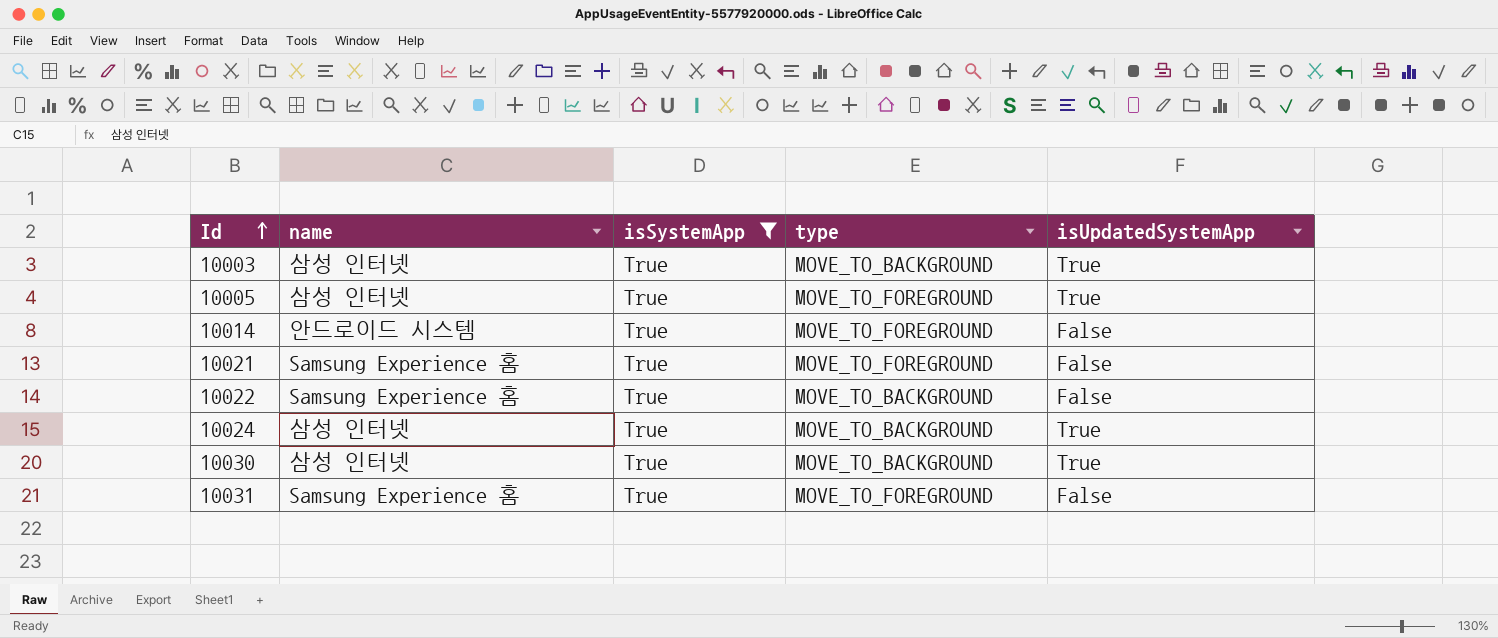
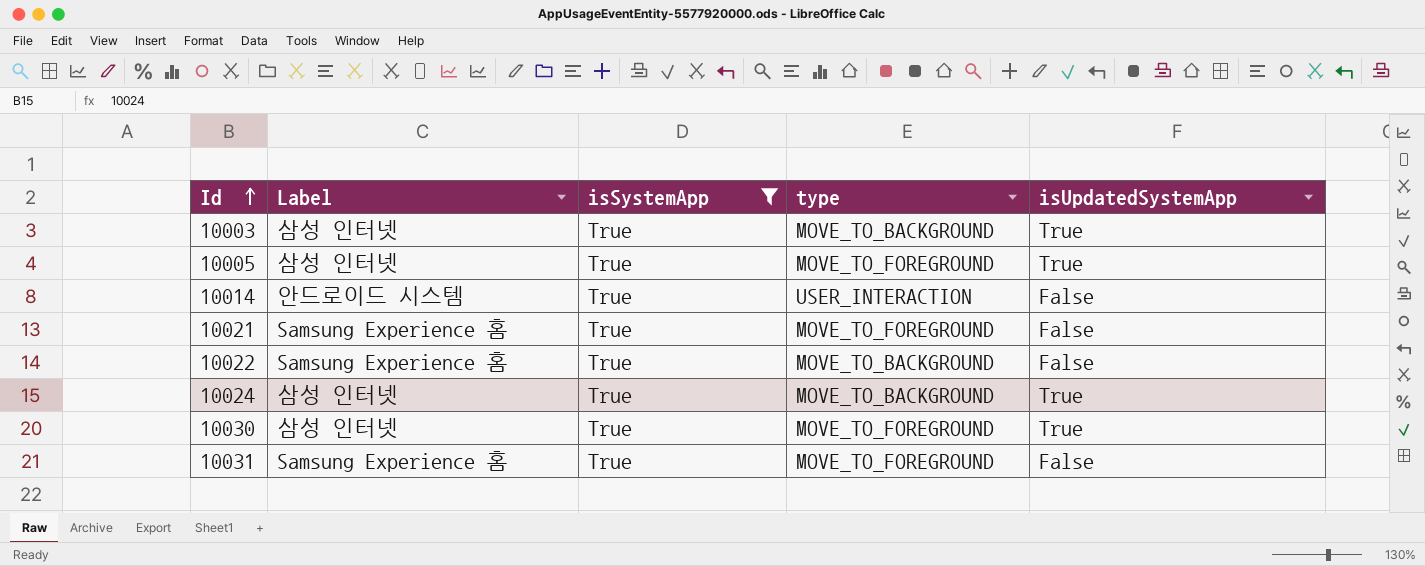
column name: name -> Label
10014 | type: MOVE_TO_FOREGROUND -> USER_INTERACTION
10030 | type: MOVE_TO_BACKGROUND -> MOVE_TO_FOREGROUND

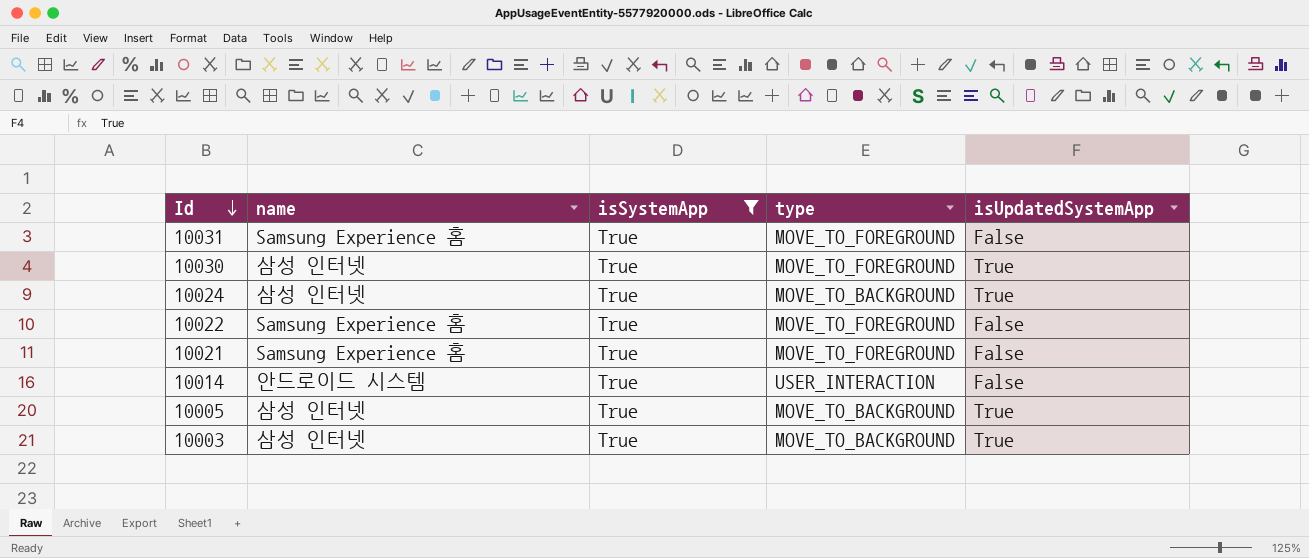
row order: Id ascending -> Id descending
column name: Label -> name
10022 | type: MOVE_TO_BACKGROUND -> MOVE_TO_FOREGROUND
10005 | type: MOVE_TO_FOREGROUND -> MOVE_TO_BACKGROUND

